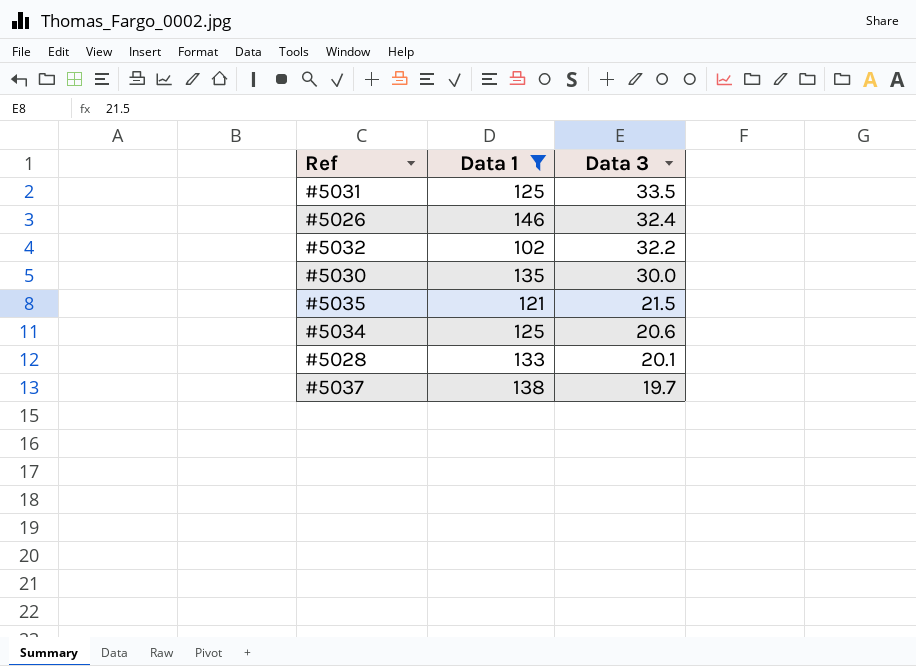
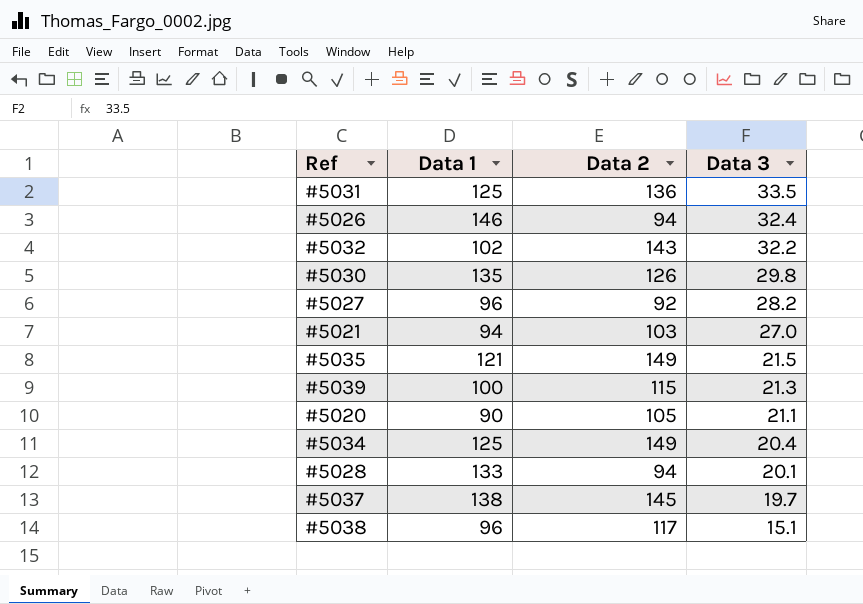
filter: Data 1 >= 102 -> none
column Data 2 | position: none -> 3
#5030 | Data 3: 30.0 -> 29.8
#5034 | Data 3: 20.6 -> 20.4

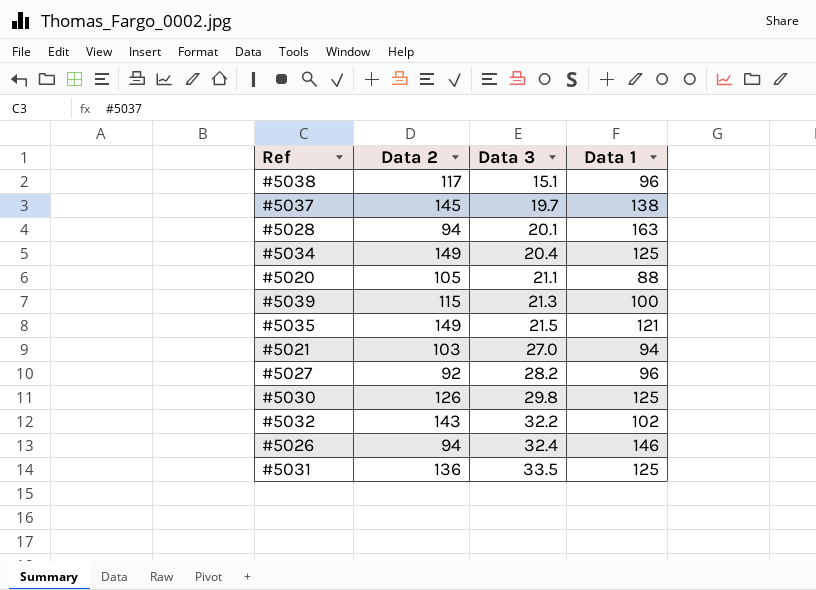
row order: Data 3 descending -> Data 3 ascending
column Data 1 | position: 2 -> 4
#5028 | Data 1: 133 -> 163
#5020 | Data 1: 90 -> 88
#5030 | Data 1: 135 -> 125

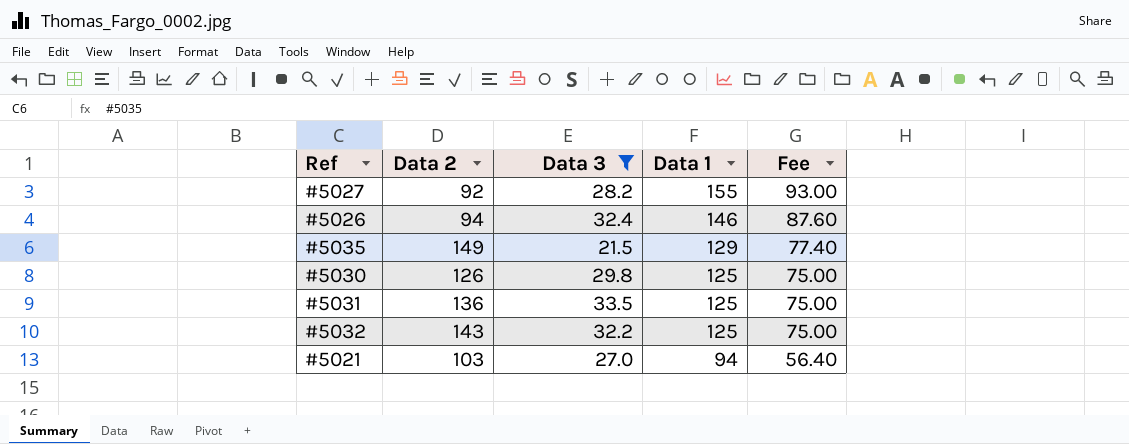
filter: none -> Data 3 >= 21.5
row order: Data 3 ascending -> Data 1 descending
column Fee | formula: none -> [Data 1] * 0.6
#5027 | Data 1: 96 -> 155
#5035 | Data 1: 121 -> 129
#5032 | Data 1: 102 -> 125

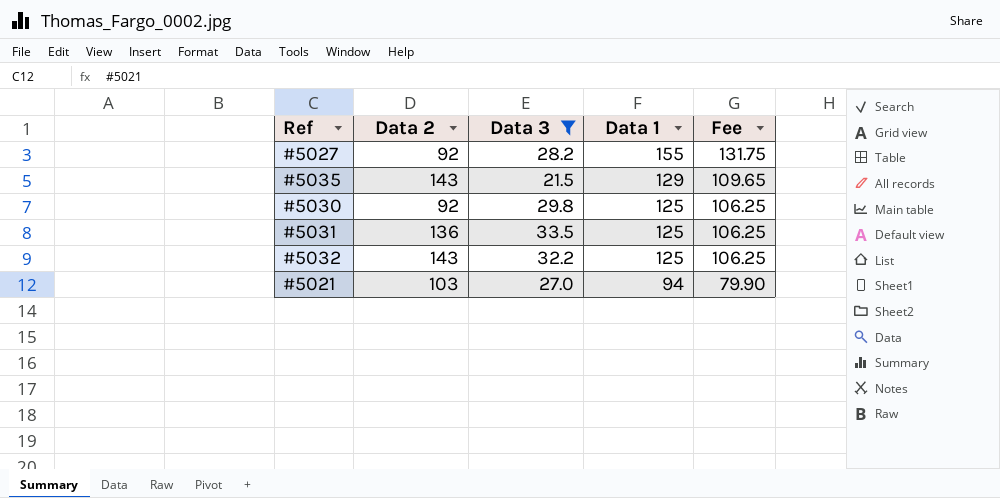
column Fee | formula: [Data 1] * 0.6 -> [Data 1] * 0.85
row #5026: 94 | 32.4 | 146 | 87.60 -> none
#5035 | Data 2: 149 -> 143
#5030 | Data 2: 126 -> 92

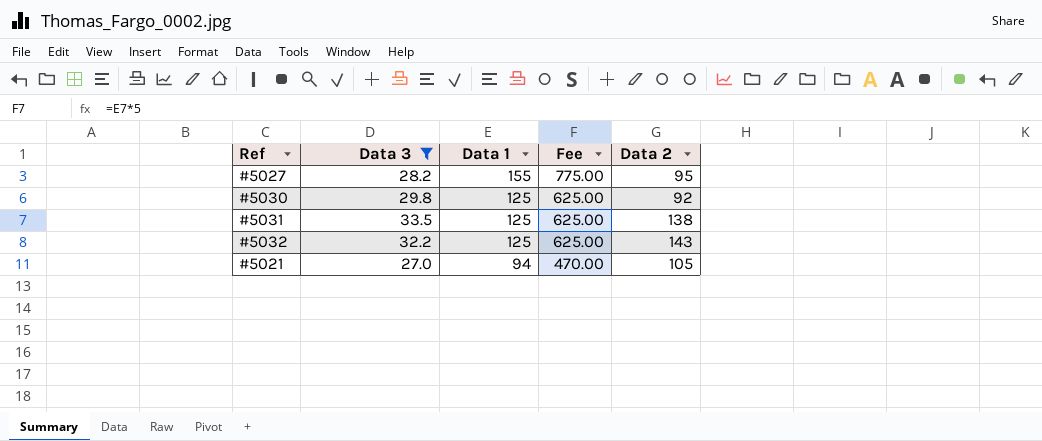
column Fee | formula: [Data 1] * 0.85 -> [Data 1] * 5
column Data 2 | position: 2 -> 5
row #5035: 143 | 21.5 | 129 | 109.65 -> none
#5027 | Data 2: 92 -> 95
#5031 | Data 2: 136 -> 138
#5021 | Data 2: 103 -> 105

